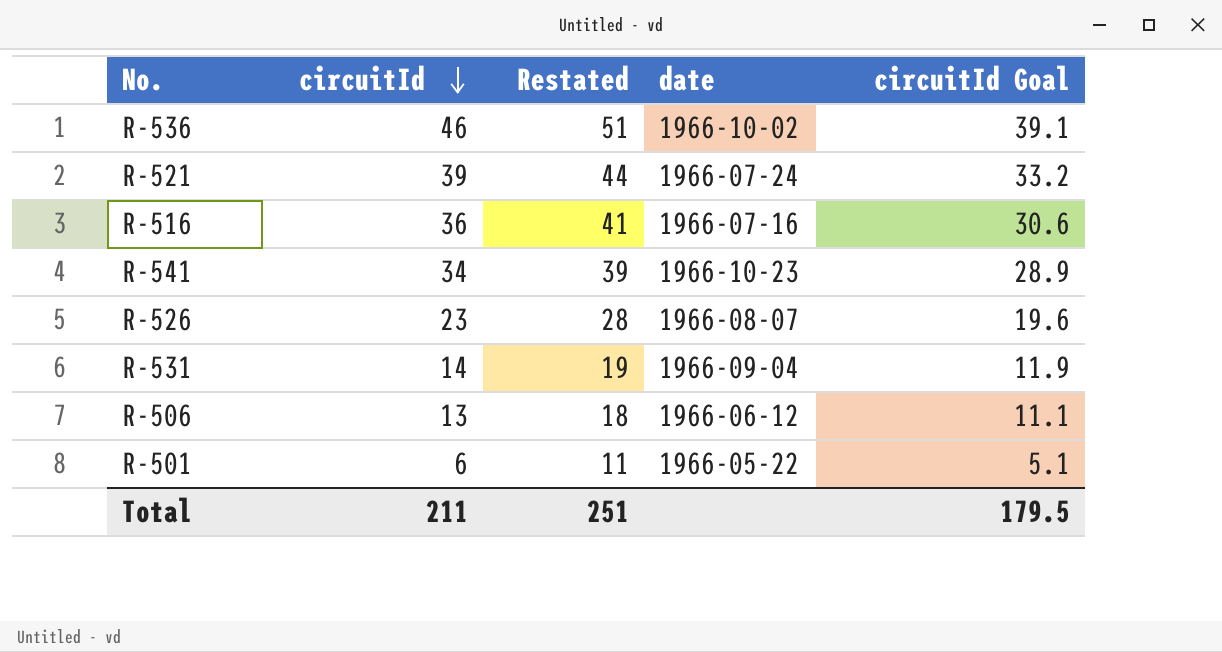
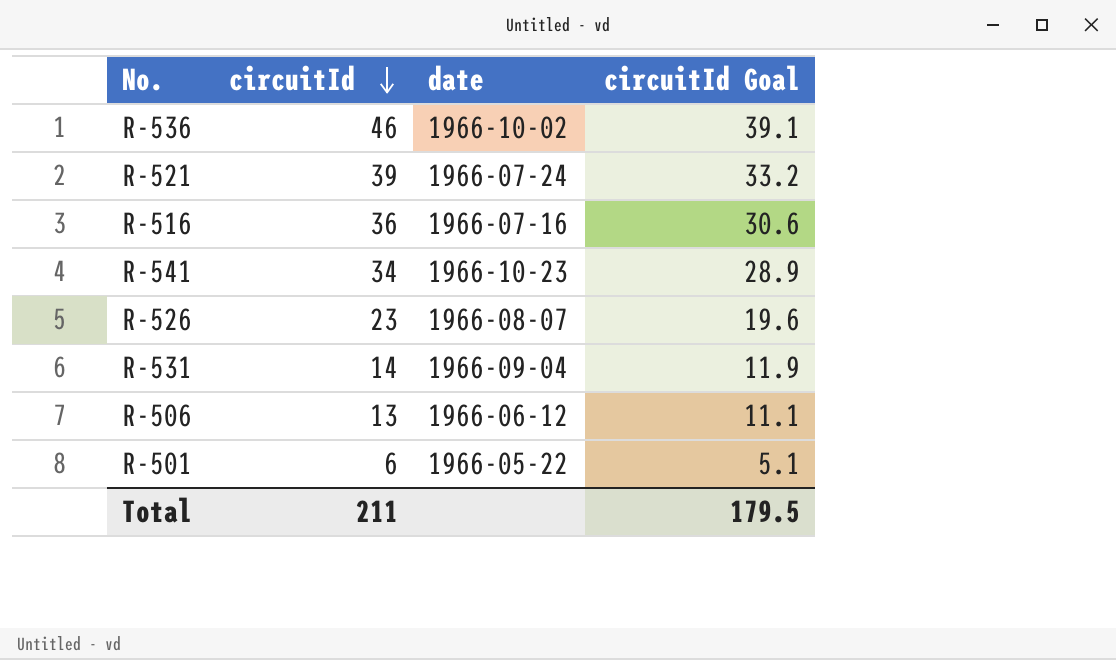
column Restated | formula: [circuitId] + 5 -> none

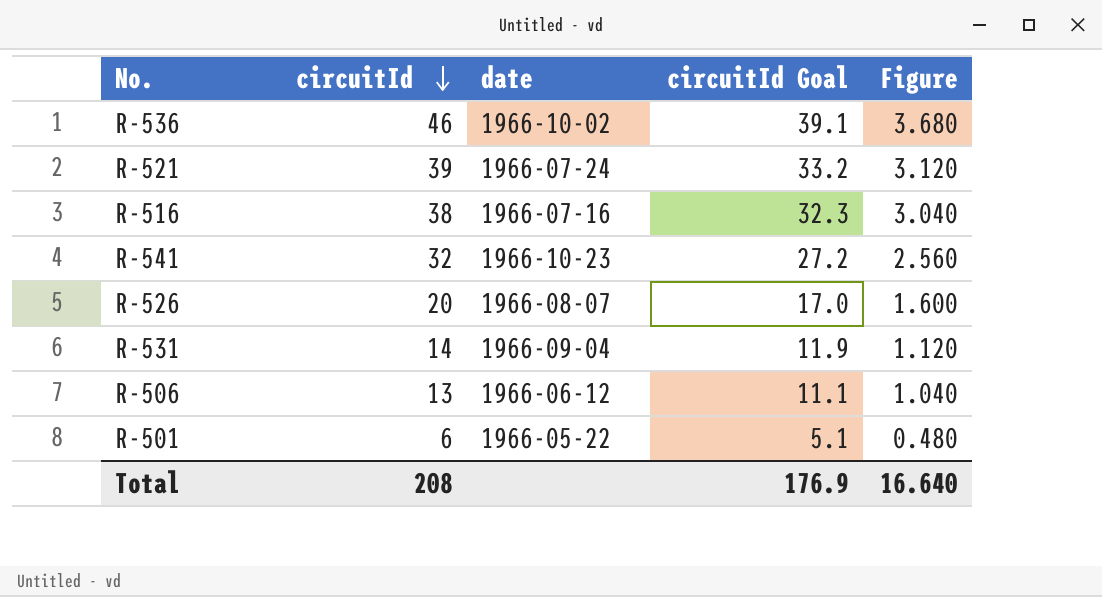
column Figure | formula: none -> [circuitId] * 0.08
R-516 | circuitId: 36 -> 38
R-516 | circuitId Goal: 30.6 -> 32.3
R-541 | circuitId: 34 -> 32
R-541 | circuitId Goal: 28.9 -> 27.2
R-526 | circuitId: 23 -> 20
R-526 | circuitId Goal: 19.6 -> 17.0
Total | circuitId: 211 -> 208
Total | circuitId Goal: 179.5 -> 176.9

